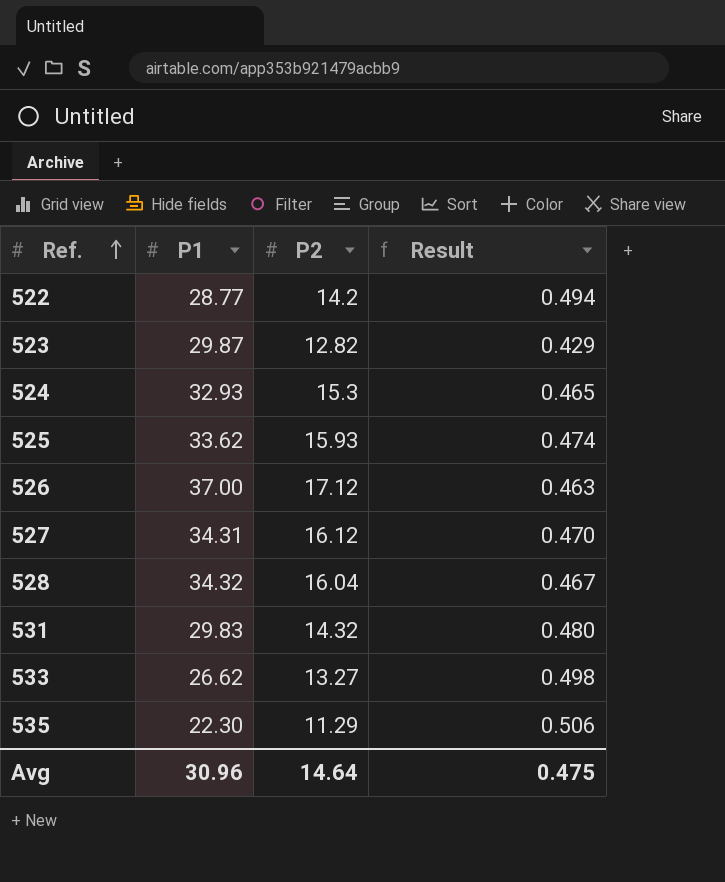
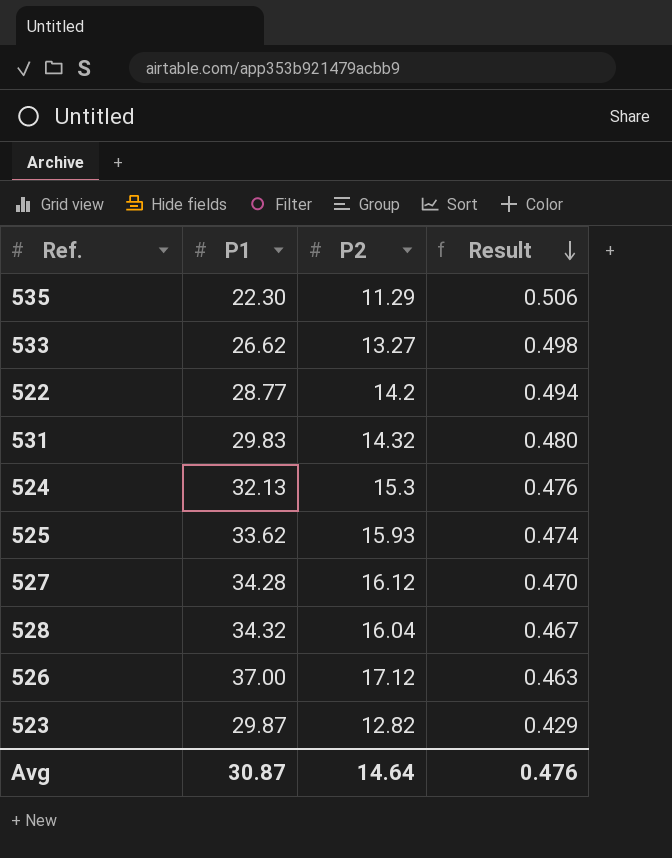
row order: Ref. ascending -> Result descending
524 | P1: 32.93 -> 32.13
524 | Result: 0.465 -> 0.476
527 | P1: 34.31 -> 34.28
Avg | P1: 30.96 -> 30.87
Avg | Result: 0.475 -> 0.476

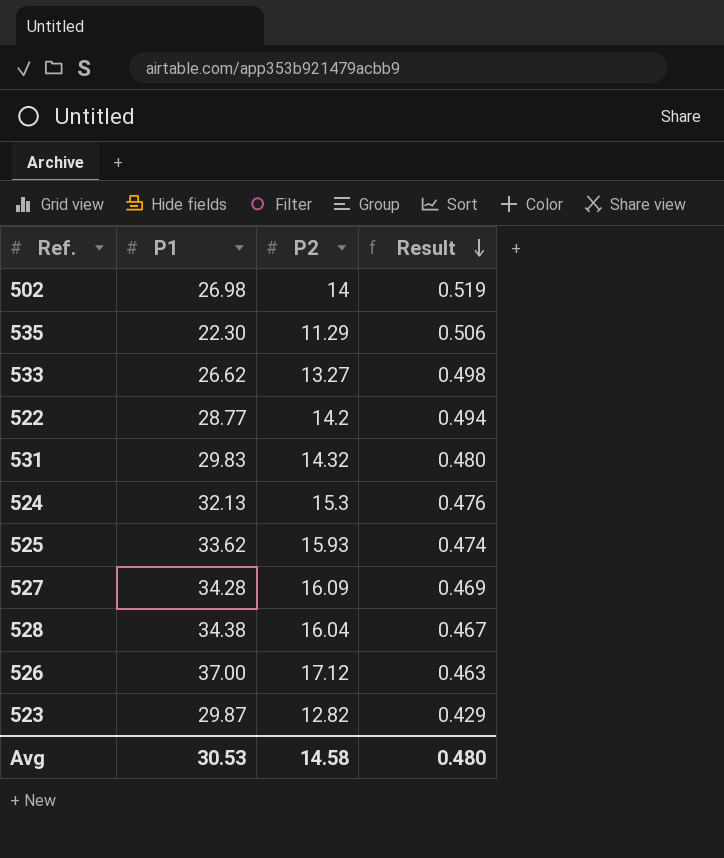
row 502: none -> 26.98 | 14 | 0.519
527 | P2: 16.12 -> 16.09
527 | Result: 0.470 -> 0.469
528 | P1: 34.32 -> 34.38
Avg | P1: 30.87 -> 30.53
Avg | P2: 14.64 -> 14.58
Avg | Result: 0.476 -> 0.480

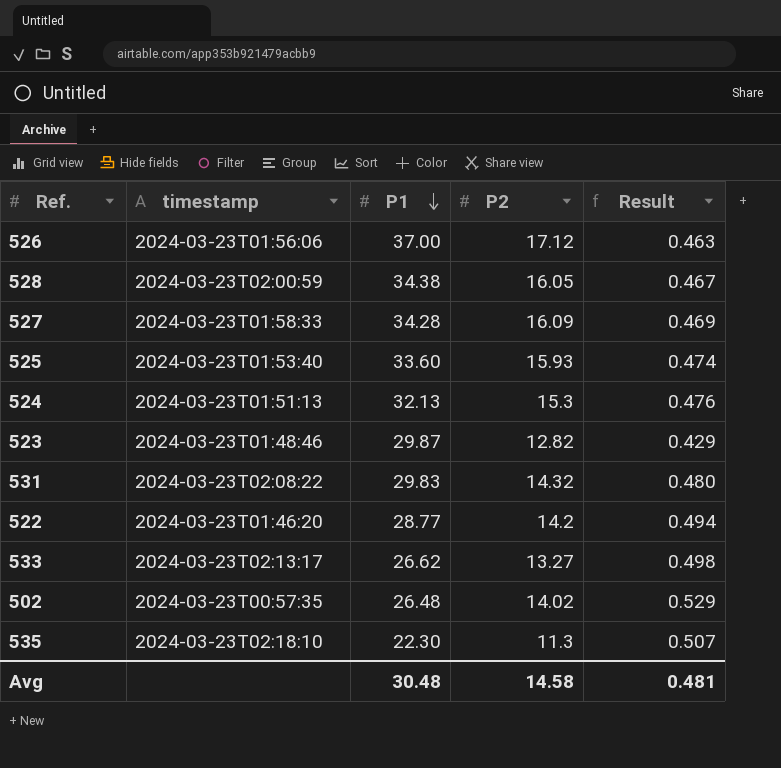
row order: Result descending -> P1 descending
column timestamp | position: none -> 2
528 | P2: 16.04 -> 16.05
525 | P1: 33.62 -> 33.60
502 | P1: 26.98 -> 26.48
502 | P2: 14 -> 14.02
502 | Result: 0.519 -> 0.529
535 | P2: 11.29 -> 11.3
535 | Result: 0.506 -> 0.507
Avg | P1: 30.53 -> 30.48
Avg | Result: 0.480 -> 0.481

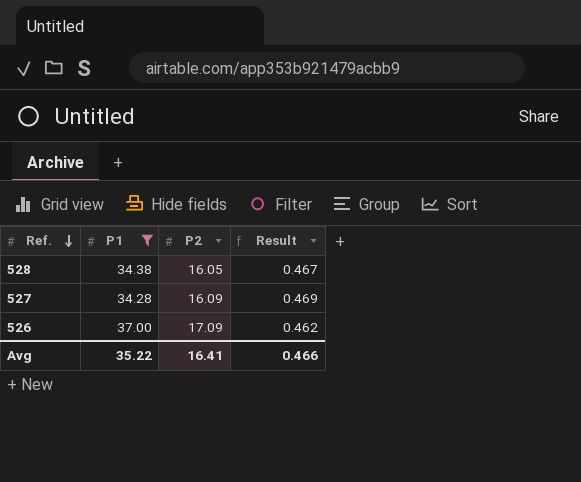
filter: none -> P1 >= 34.28
row order: P1 descending -> Ref. descending
column timestamp | position: 2 -> none
526 | P2: 17.12 -> 17.09
526 | Result: 0.463 -> 0.462
Avg | P1: 30.48 -> 35.22
Avg | P2: 14.58 -> 16.41
Avg | Result: 0.481 -> 0.466

